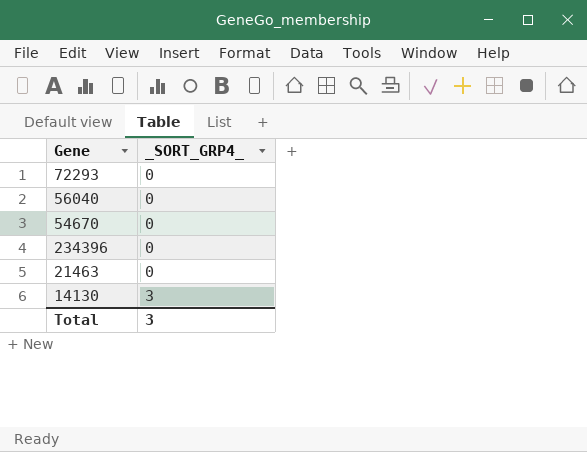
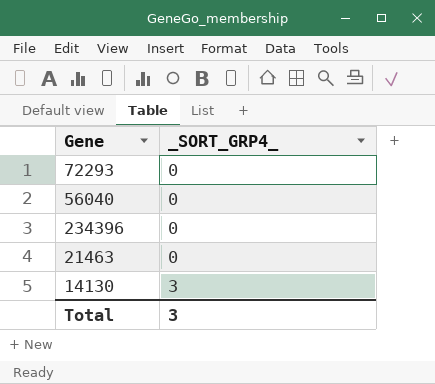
row 54670: 0 -> none

